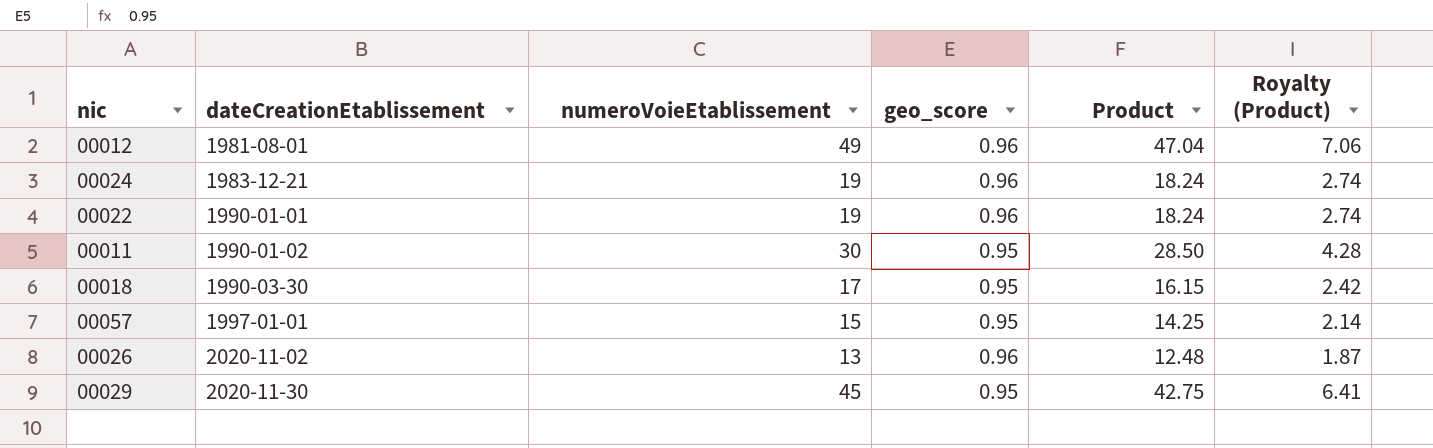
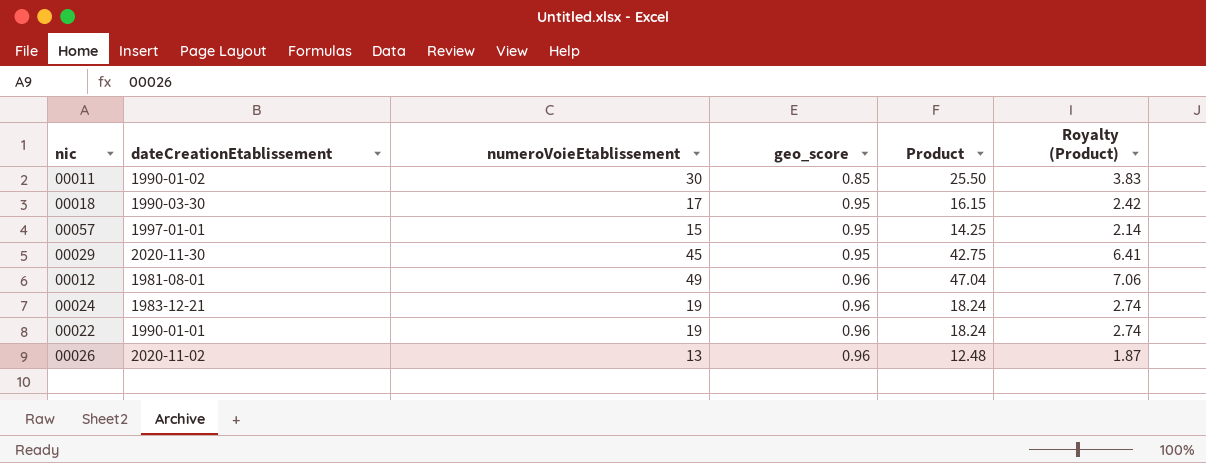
row order: dateCreationEtablissement ascending -> geo_score ascending
00011 | geo_score: 0.95 -> 0.85
00011 | Product: 28.50 -> 25.50
00011 | Royalty (Product): 4.28 -> 3.83

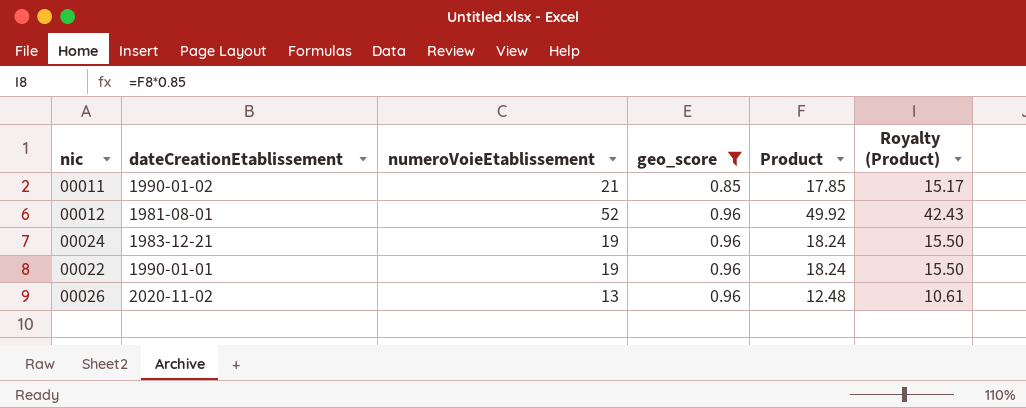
filter: none -> geo_score != 0.95
column Royalty (Product) | formula: [Product] * 0.15 -> [Product] * 0.85
00011 | numeroVoieEtablissement: 30 -> 21
00011 | Product: 25.50 -> 17.85
00012 | numeroVoieEtablissement: 49 -> 52
00012 | Product: 47.04 -> 49.92

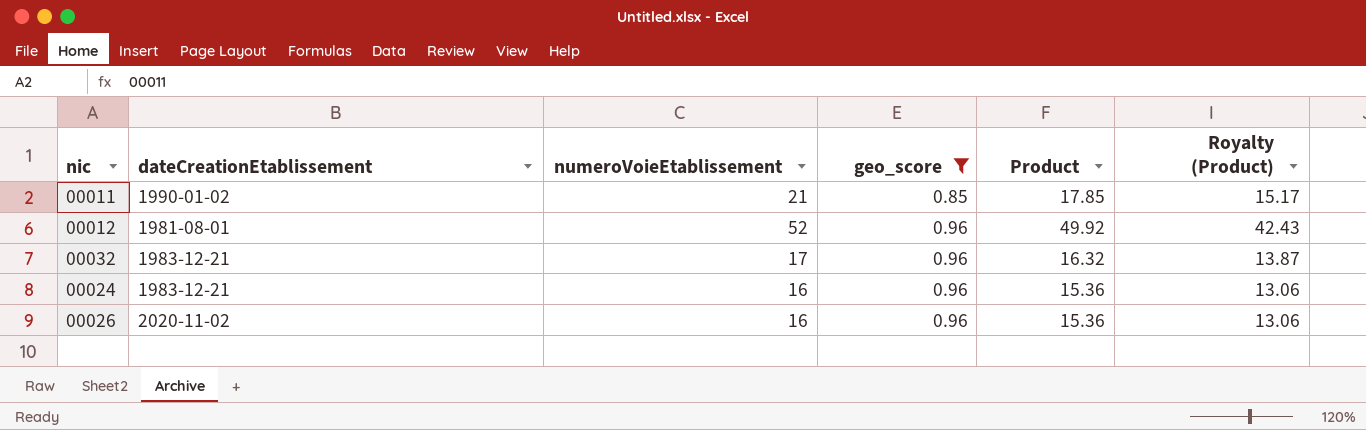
row 00022: 1990-01-01 | 19 | 0.96 | 18.24 | 15.50 -> none
row 00032: none -> 1983-12-21 | 17 | 0.96 | 16.32 | 13.87
00024 | numeroVoieEtablissement: 19 -> 16
00024 | Product: 18.24 -> 15.36
00024 | Royalty (Product): 15.50 -> 13.06
00026 | numeroVoieEtablissement: 13 -> 16
00026 | Product: 12.48 -> 15.36
00026 | Royalty (Product): 10.61 -> 13.06

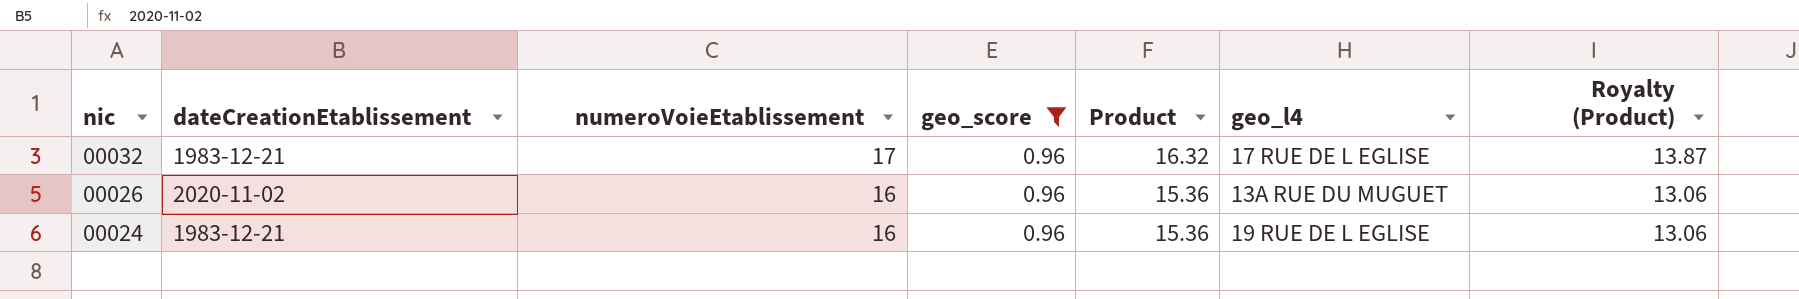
row order: geo_score ascending -> nic descending
column geo_l4 | position: none -> 6
row 00011: 1990-01-02 | 21 | 0.85 | 17.85 | 15.17 -> none
row 00012: 1981-08-01 | 52 | 0.96 | 49.92 | 42.43 -> none

